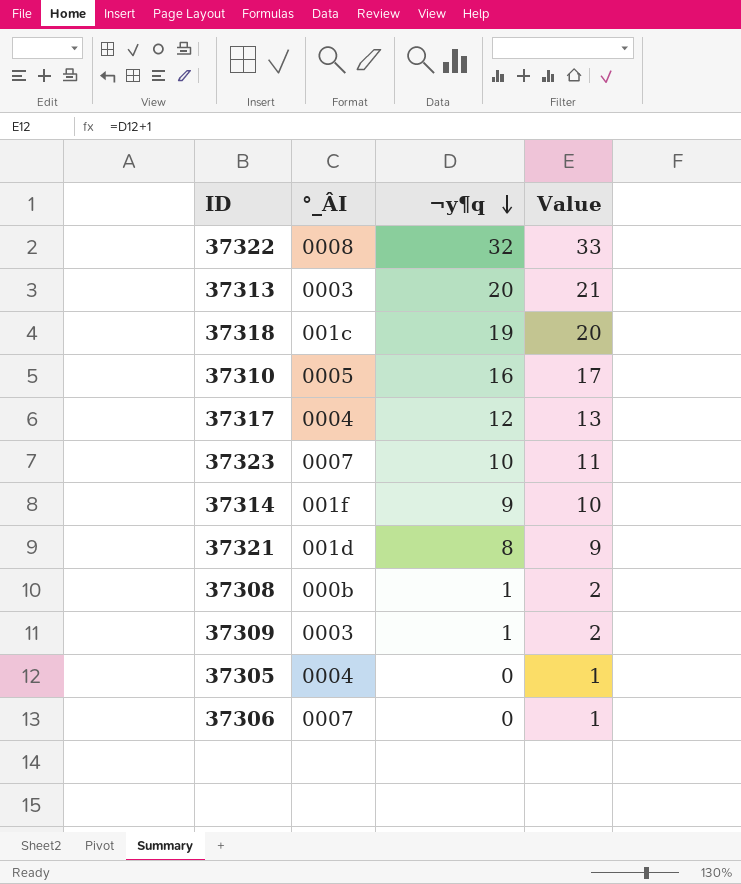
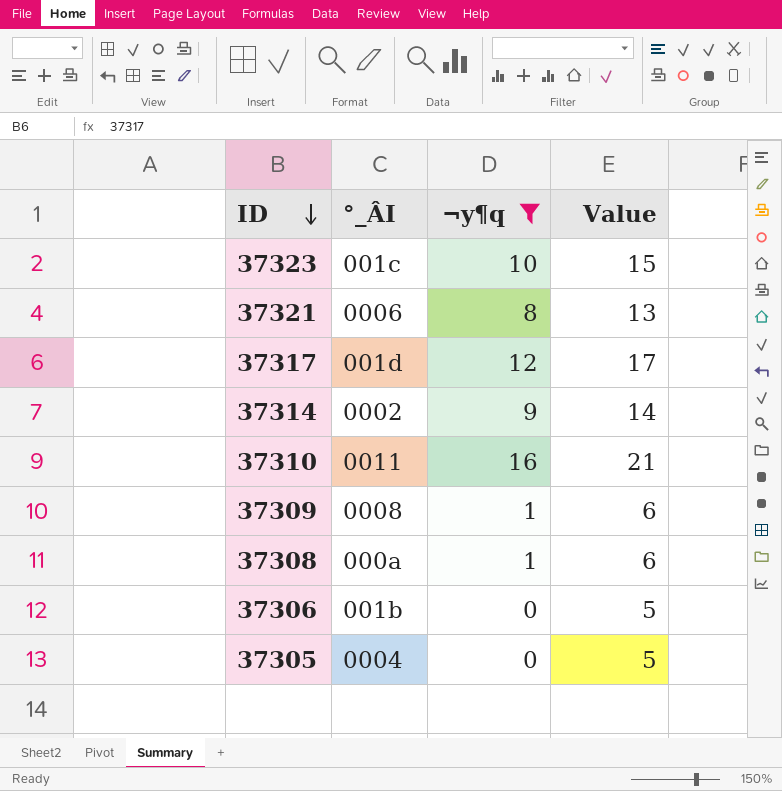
filter: none -> ¬y¶q <= 16
row order: ¬y¶q descending -> ID descending
column Value | formula: [¬y¶q] + 1 -> [¬y¶q] + 5
37323 | °_ÂI: 0007 -> 001c
37321 | °_ÂI: 001d -> 0006
37317 | °_ÂI: 0004 -> 001d
37314 | °_ÂI: 001f -> 0002
37310 | °_ÂI: 0005 -> 0011
37309 | °_ÂI: 0003 -> 0008
37308 | °_ÂI: 000b -> 000a
37306 | °_ÂI: 0007 -> 001b

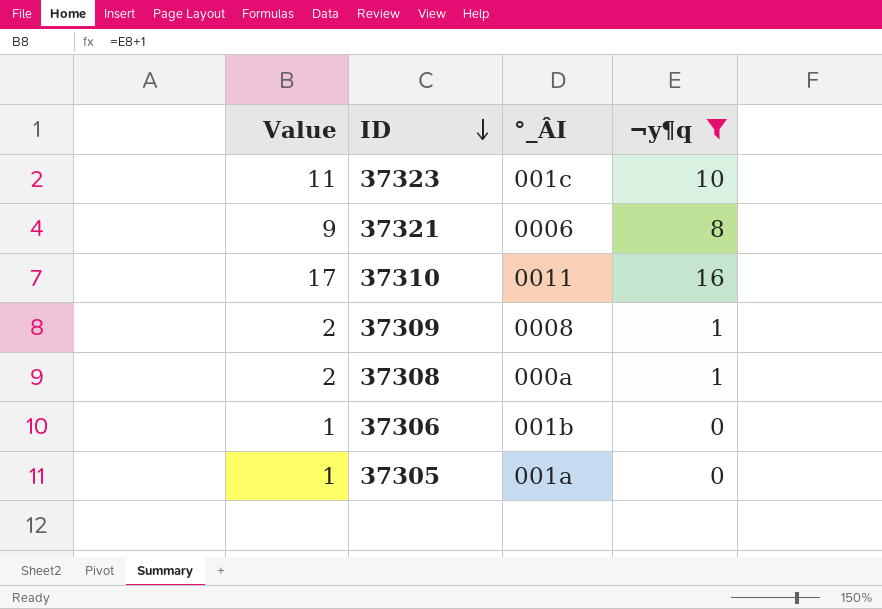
column Value | formula: [¬y¶q] + 5 -> [¬y¶q] + 1
column Value | position: 4 -> 1
row 37317: 001d | 12 | 17 -> none
row 37314: 0002 | 9 | 14 -> none
37305 | °_ÂI: 0004 -> 001a

